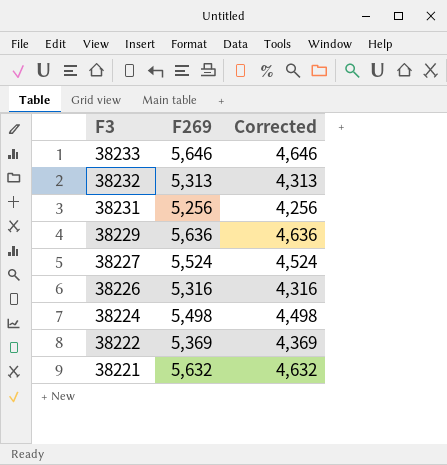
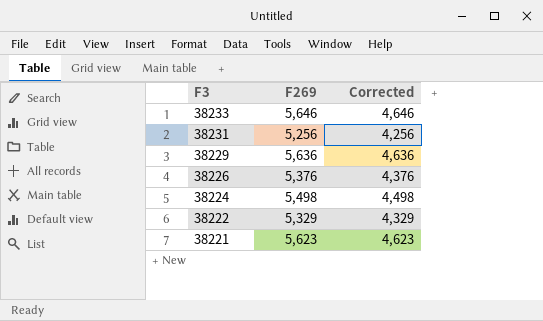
row 38232: 5,313 | 4,313 -> none
row 38227: 5,524 | 4,524 -> none
38226 | F269: 5,316 -> 5,376
38226 | Corrected: 4,316 -> 4,376
38222 | F269: 5,369 -> 5,329
38222 | Corrected: 4,369 -> 4,329
38221 | F269: 5,632 -> 5,623
38221 | Corrected: 4,632 -> 4,623

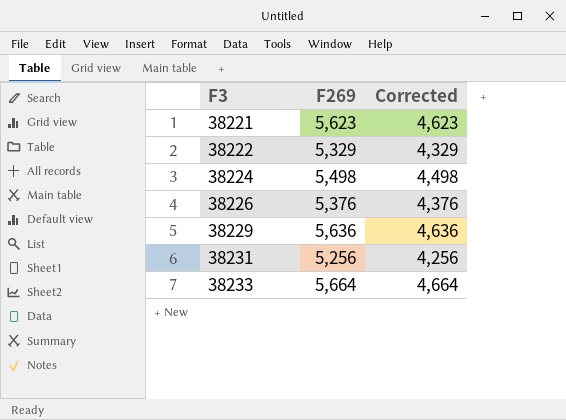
row order: F3 descending -> F3 ascending
38233 | F269: 5,646 -> 5,664
38233 | Corrected: 4,646 -> 4,664

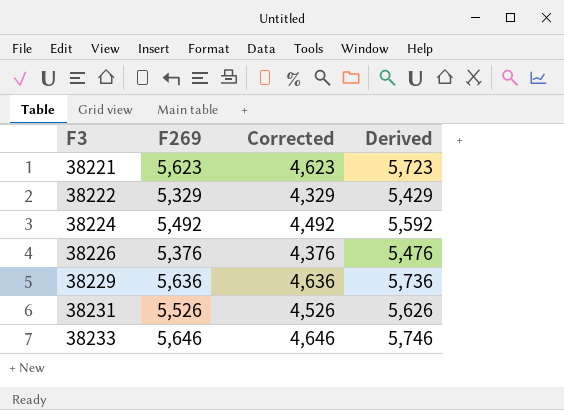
column Derived | formula: none -> [F269] + 100
38224 | F269: 5,498 -> 5,492
38224 | Corrected: 4,498 -> 4,492
38231 | F269: 5,256 -> 5,526
38231 | Corrected: 4,256 -> 4,526
38233 | F269: 5,664 -> 5,646
38233 | Corrected: 4,664 -> 4,646

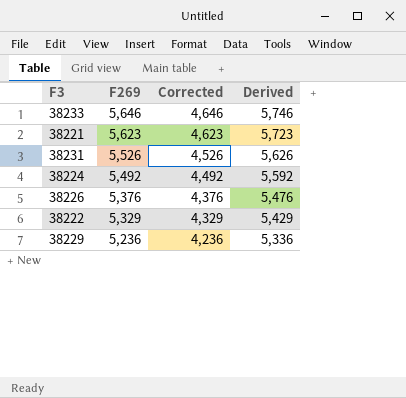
row order: F3 ascending -> F269 descending
38229 | F269: 5,636 -> 5,236
38229 | Corrected: 4,636 -> 4,236
38229 | Derived: 5,736 -> 5,336

